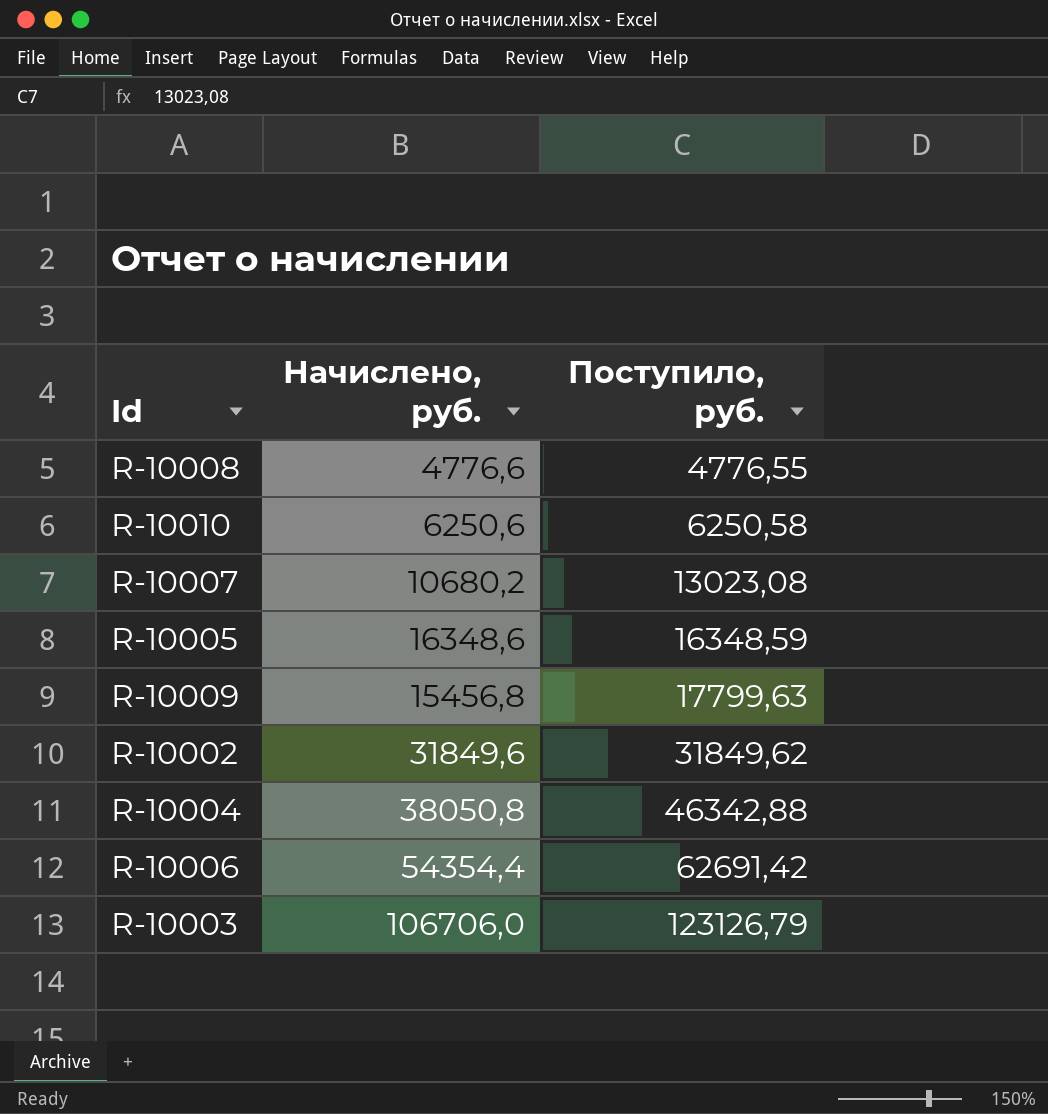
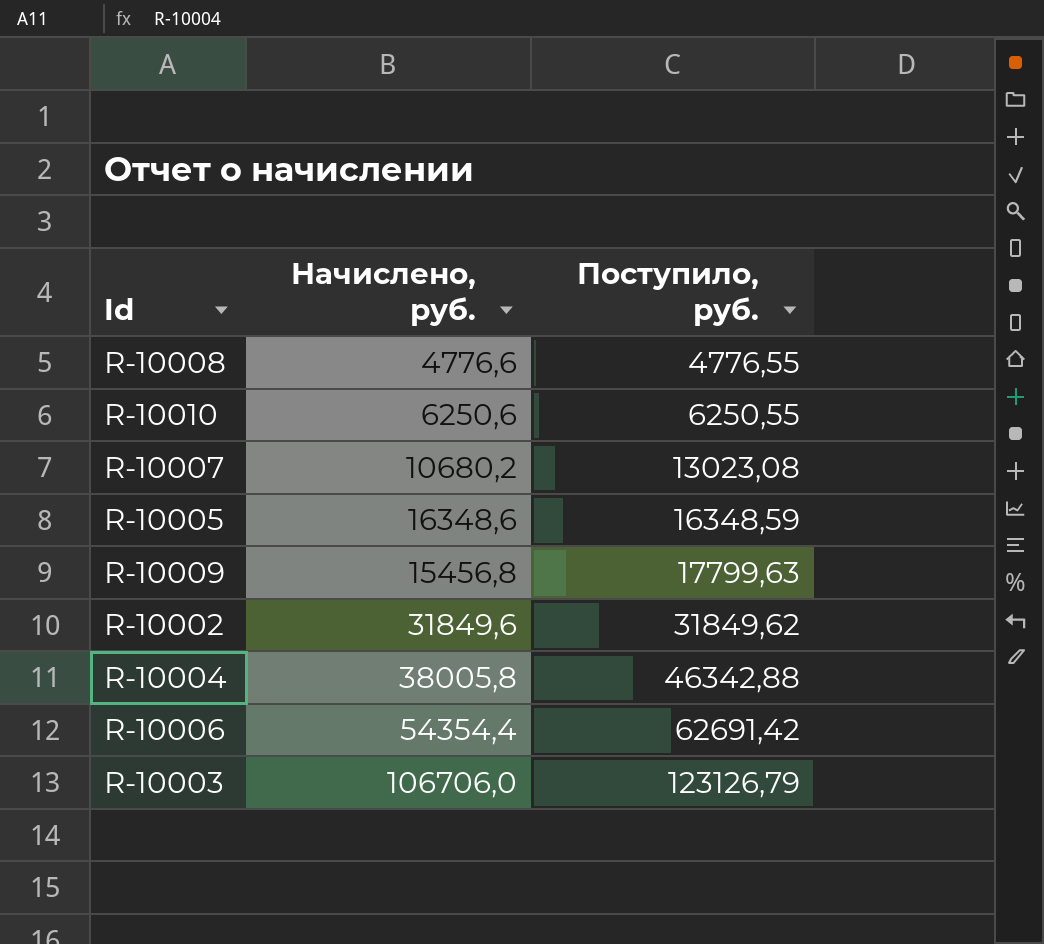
R-10010 | Поступило, руб.: 6250,58 -> 6250,55
R-10004 | Начислено, руб.: 38050,8 -> 38005,8

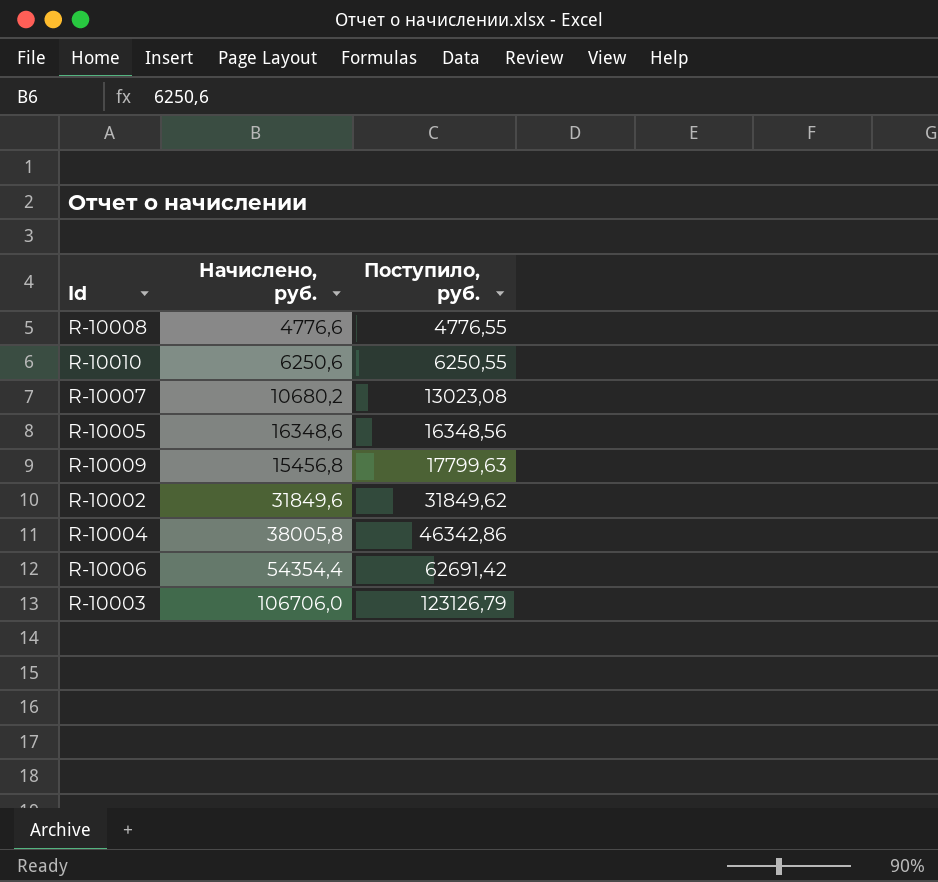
R-10005 | Поступило, руб.: 16348,59 -> 16348,56
R-10004 | Поступило, руб.: 46342,88 -> 46342,86

